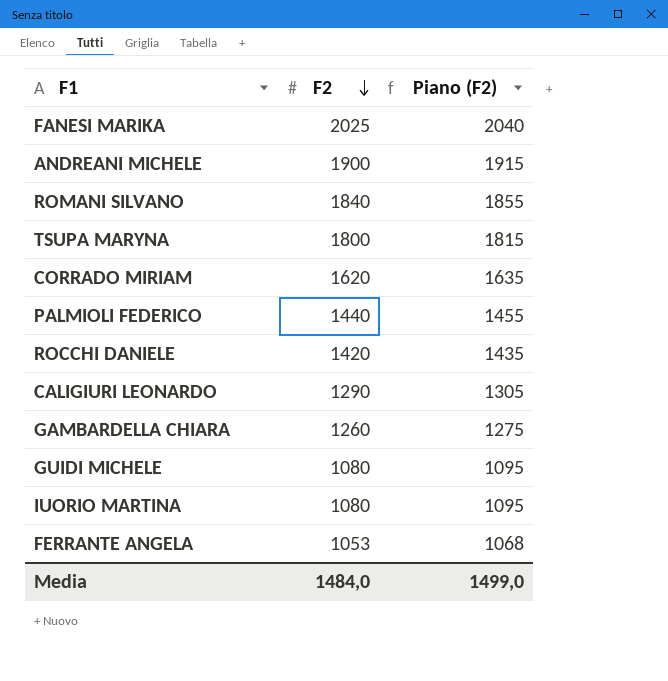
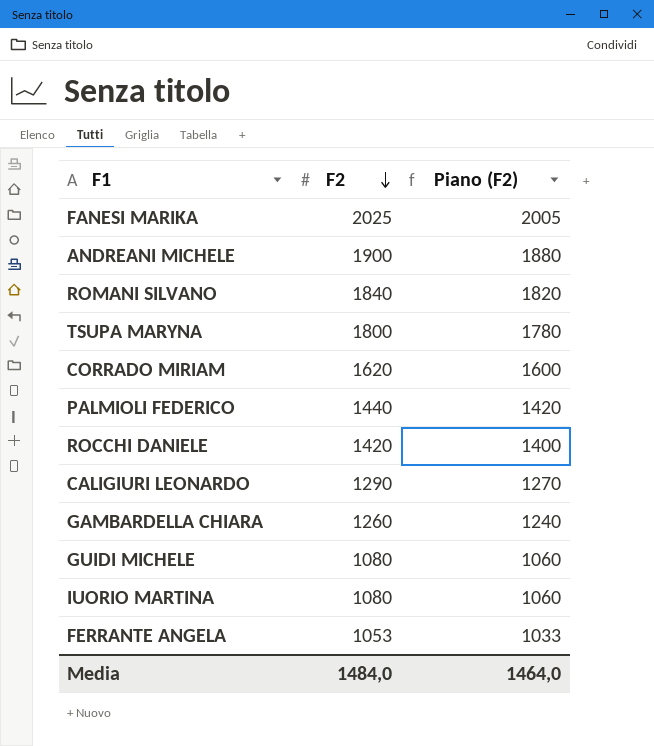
column Piano (F2) | formula: [F2] + 15 -> [F2] - 20
Media | Piano (F2): 1499,0 -> 1464,0

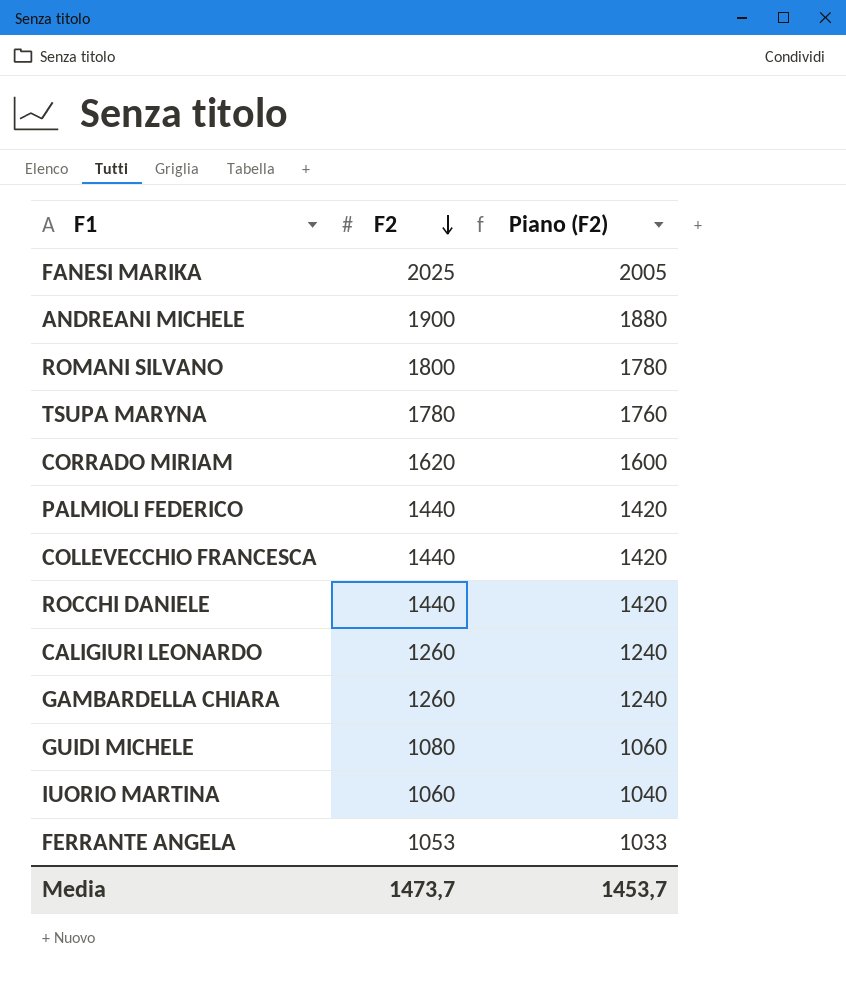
ROMANI SILVANO | F2: 1840 -> 1800
ROMANI SILVANO | Piano (F2): 1820 -> 1780
TSUPA MARYNA | F2: 1800 -> 1780
TSUPA MARYNA | Piano (F2): 1780 -> 1760
row COLLEVECCHIO FRANCESCA: none -> 1440 | 1420
ROCCHI DANIELE | F2: 1420 -> 1440
ROCCHI DANIELE | Piano (F2): 1400 -> 1420
CALIGIURI LEONARDO | F2: 1290 -> 1260
CALIGIURI LEONARDO | Piano (F2): 1270 -> 1240
IUORIO MARTINA | F2: 1080 -> 1060
IUORIO MARTINA | Piano (F2): 1060 -> 1040
Media | F2: 1484,0 -> 1473,7
Media | Piano (F2): 1464,0 -> 1453,7

